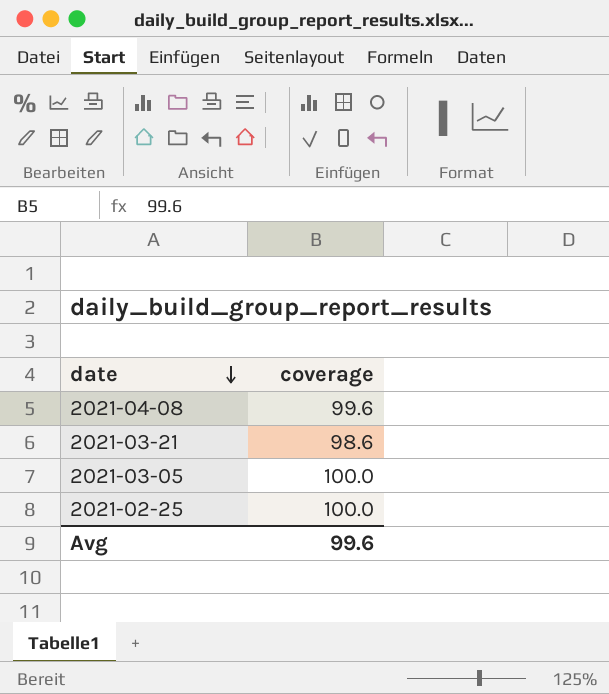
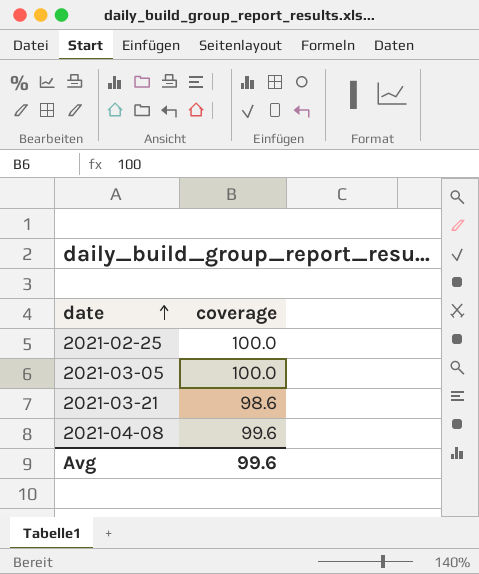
row order: date descending -> date ascending

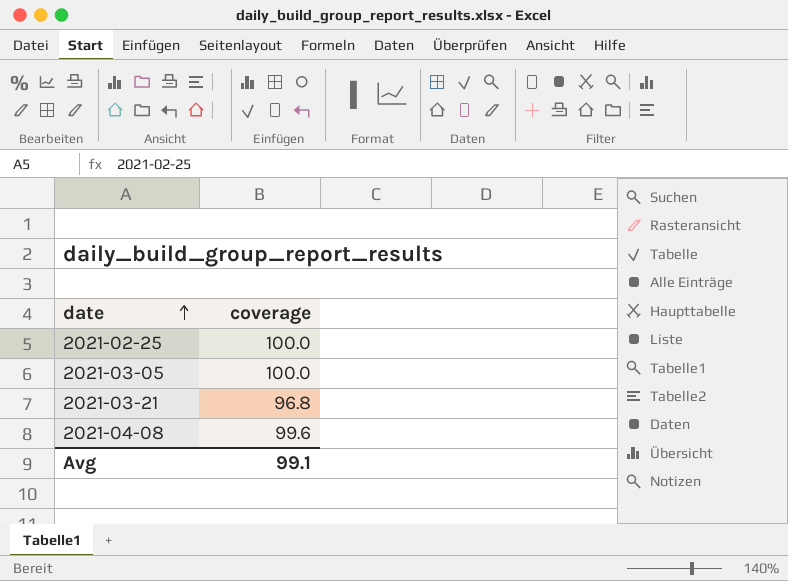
2021-03-21 | coverage: 98.6 -> 96.8
Avg | coverage: 99.6 -> 99.1

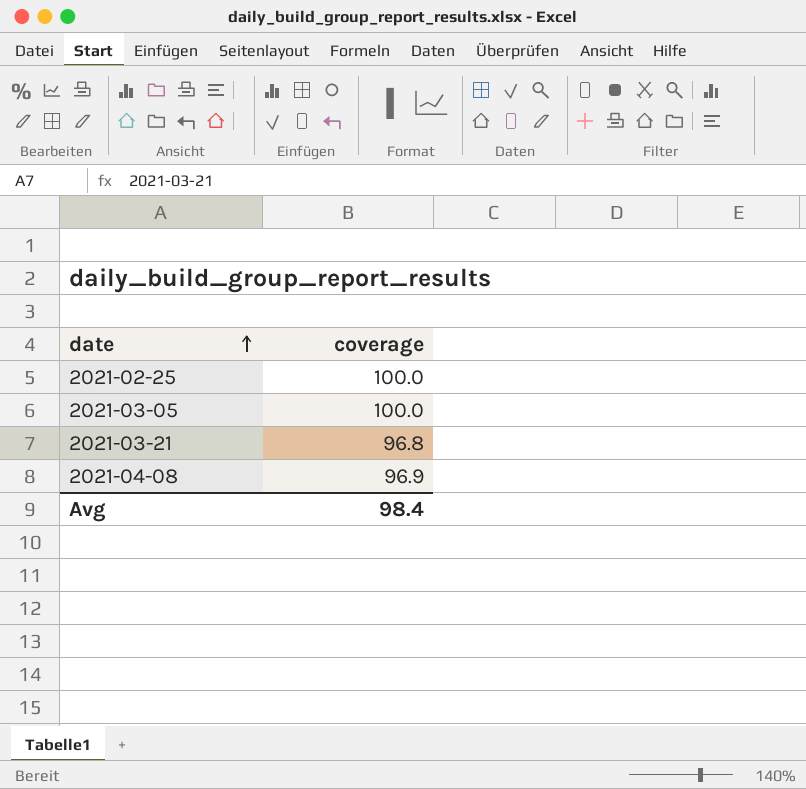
2021-04-08 | coverage: 99.6 -> 96.9
Avg | coverage: 99.1 -> 98.4

